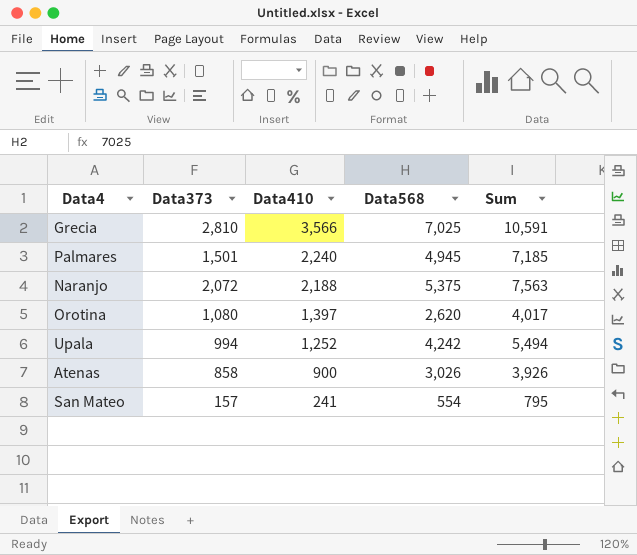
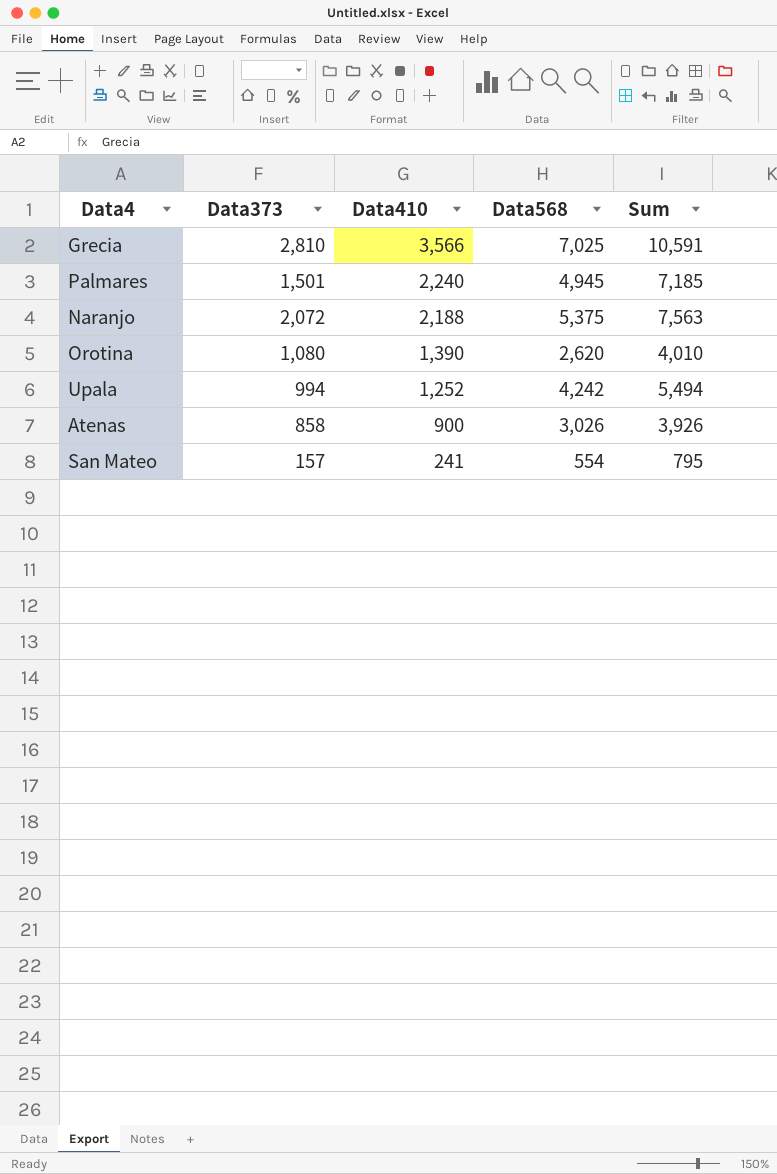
Orotina | Data410: 1,397 -> 1,390
Orotina | Sum: 4,017 -> 4,010

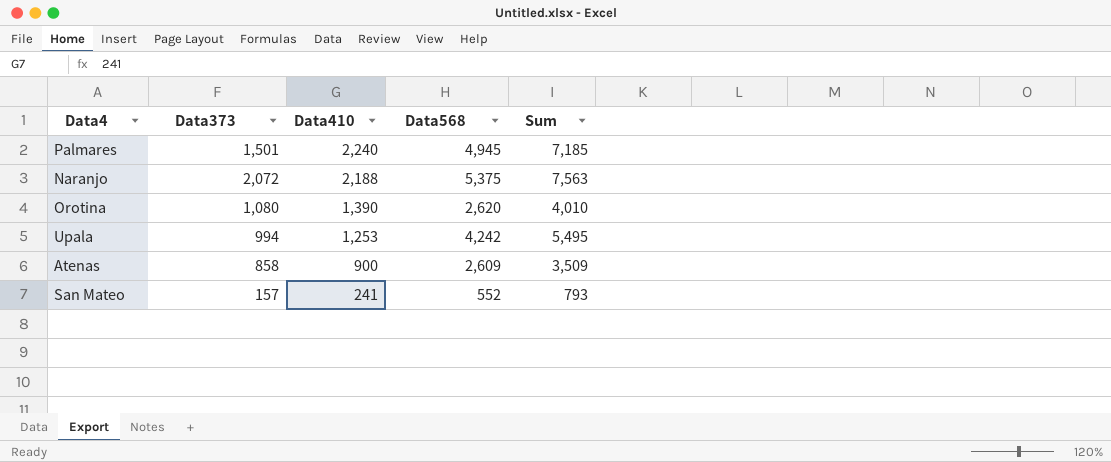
row Grecia: 2,810 | 3,566 | 7,025 | 10,591 -> none
Upala | Data410: 1,252 -> 1,253
Upala | Sum: 5,494 -> 5,495
Atenas | Data568: 3,026 -> 2,609
Atenas | Sum: 3,926 -> 3,509
San Mateo | Data568: 554 -> 552
San Mateo | Sum: 795 -> 793

